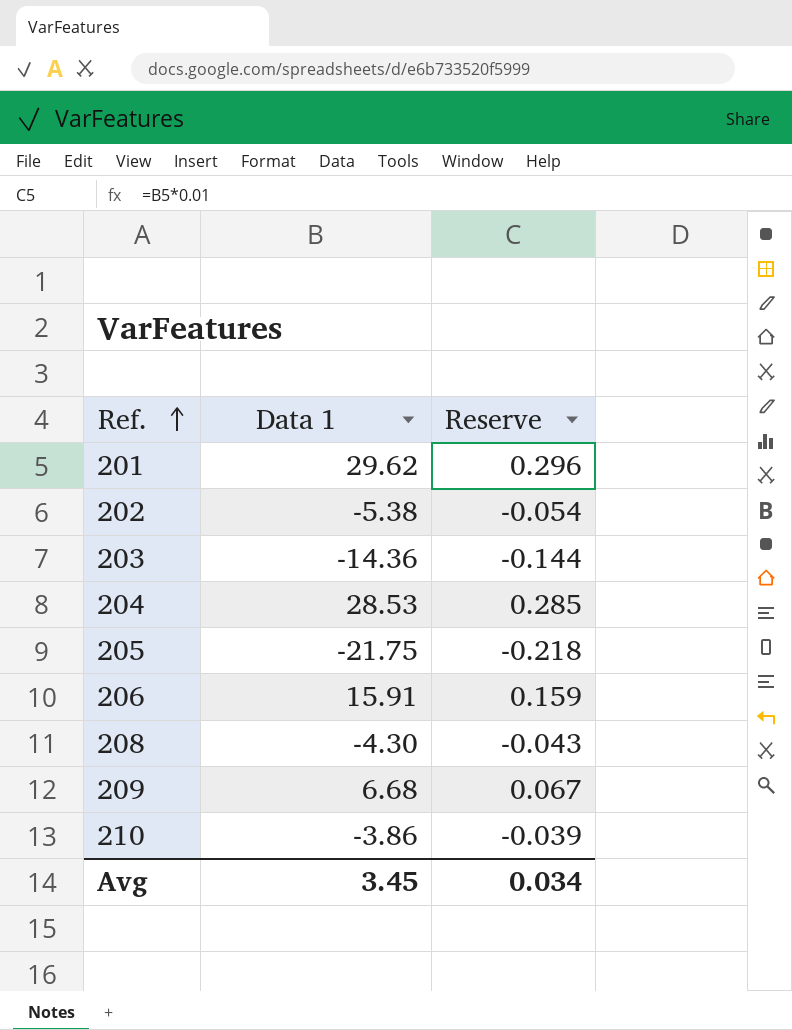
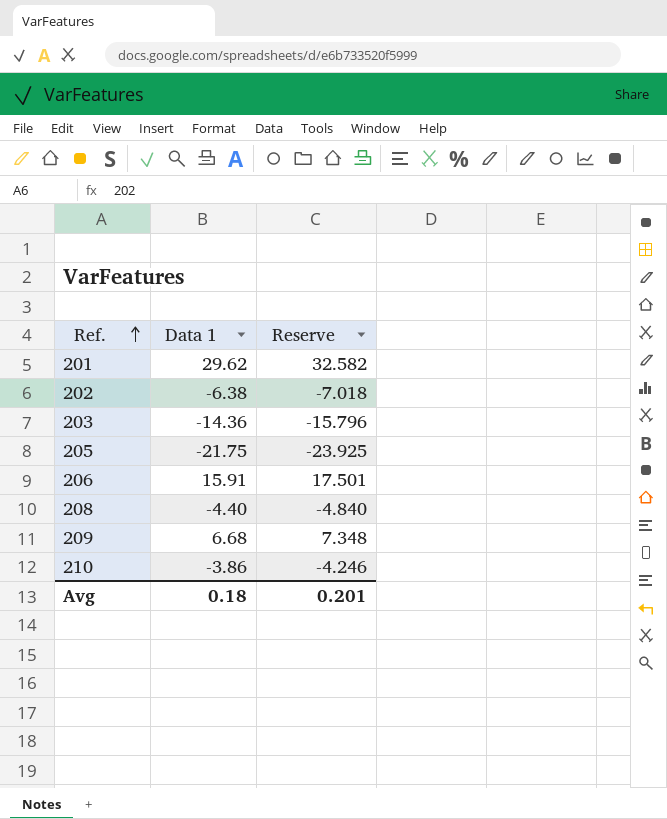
column Reserve | formula: [Data 1] * 0.01 -> [Data 1] * 1.1
row 204: 28.53 | 0.285 -> none
202 | Data 1: -5.38 -> -6.38
208 | Data 1: -4.30 -> -4.40
Avg | Data 1: 3.45 -> 0.18
Avg | Reserve: 0.034 -> 0.201

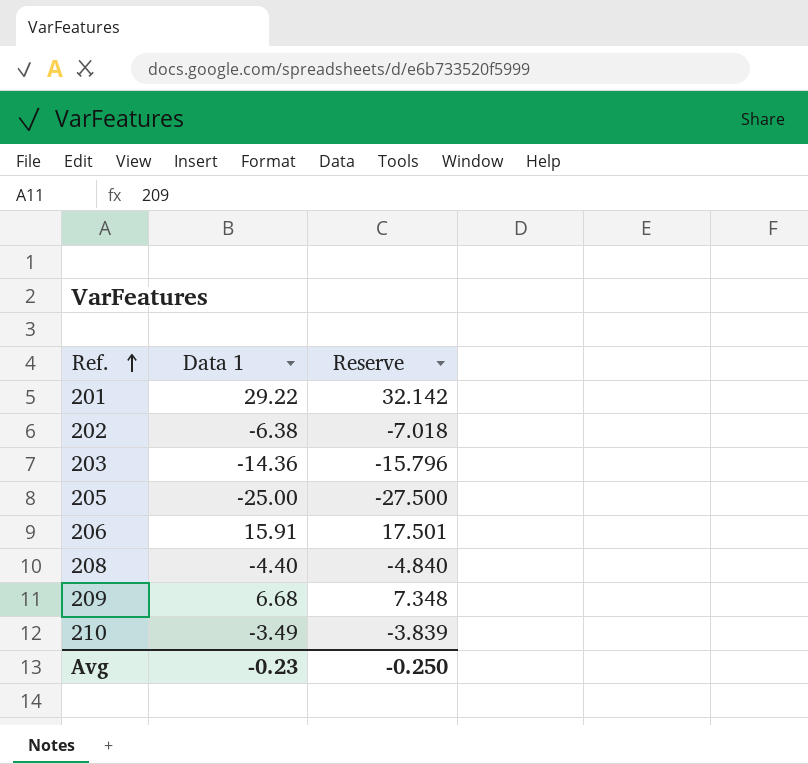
201 | Data 1: 29.62 -> 29.22
201 | Reserve: 32.582 -> 32.142
205 | Data 1: -21.75 -> -25.00
205 | Reserve: -23.925 -> -27.500
210 | Data 1: -3.86 -> -3.49
210 | Reserve: -4.246 -> -3.839
Avg | Data 1: 0.18 -> -0.23
Avg | Reserve: 0.201 -> -0.250

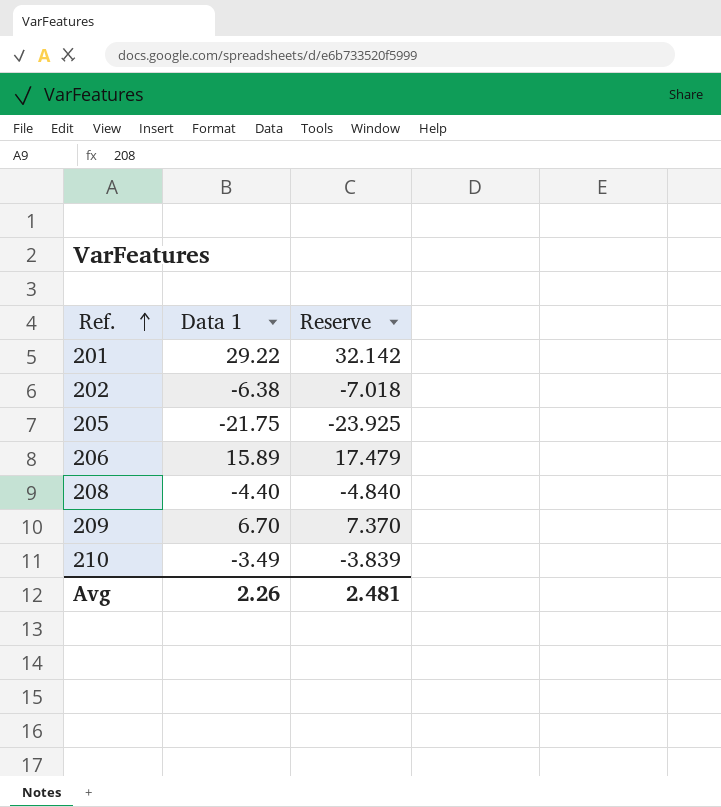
row 203: -14.36 | -15.796 -> none
205 | Data 1: -25.00 -> -21.75
205 | Reserve: -27.500 -> -23.925
206 | Data 1: 15.91 -> 15.89
206 | Reserve: 17.501 -> 17.479
209 | Data 1: 6.68 -> 6.70
209 | Reserve: 7.348 -> 7.370
Avg | Data 1: -0.23 -> 2.26
Avg | Reserve: -0.250 -> 2.481

